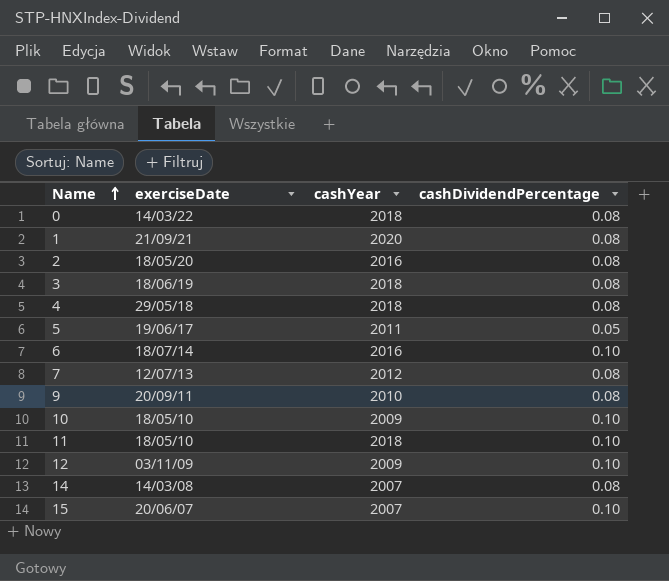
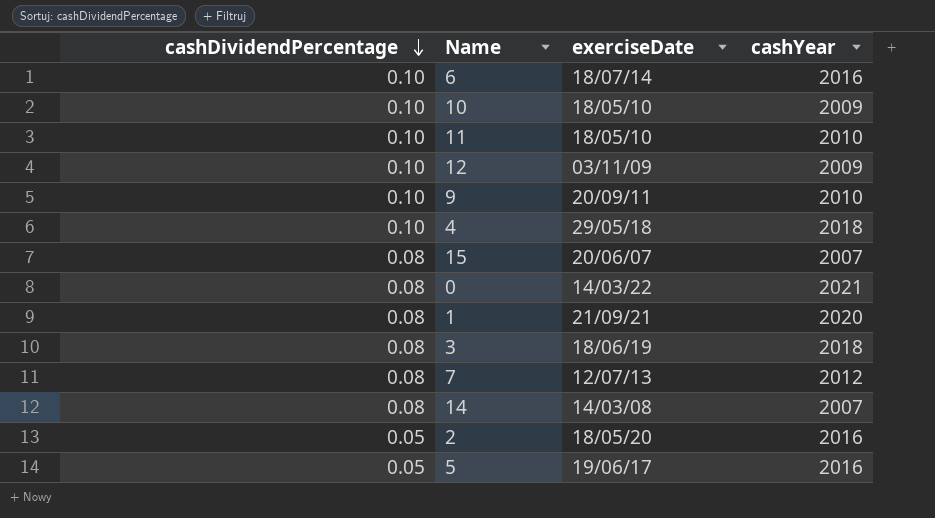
row order: Name ascending -> cashDividendPercentage descending
column cashDividendPercentage | position: 4 -> 1
11 | cashYear: 2018 -> 2010
9 | cashDividendPercentage: 0.08 -> 0.10
4 | cashDividendPercentage: 0.08 -> 0.10
15 | cashDividendPercentage: 0.10 -> 0.08
0 | cashYear: 2018 -> 2021
2 | cashDividendPercentage: 0.08 -> 0.05
5 | cashYear: 2011 -> 2016

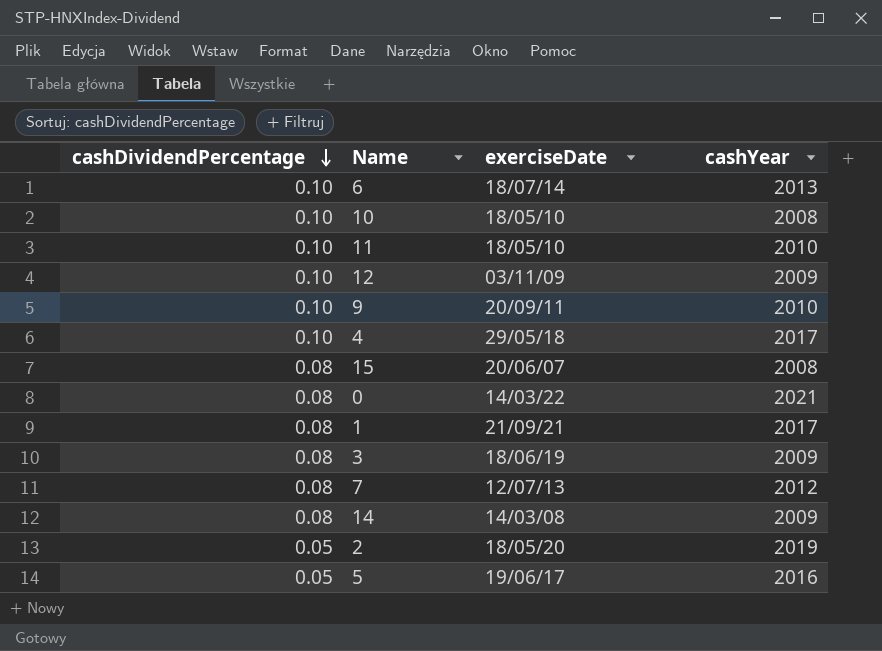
6 | cashYear: 2016 -> 2013
10 | cashYear: 2009 -> 2008
4 | cashYear: 2018 -> 2017
15 | cashYear: 2007 -> 2008
1 | cashYear: 2020 -> 2017
3 | cashYear: 2018 -> 2009
14 | cashYear: 2007 -> 2009
2 | cashYear: 2016 -> 2019

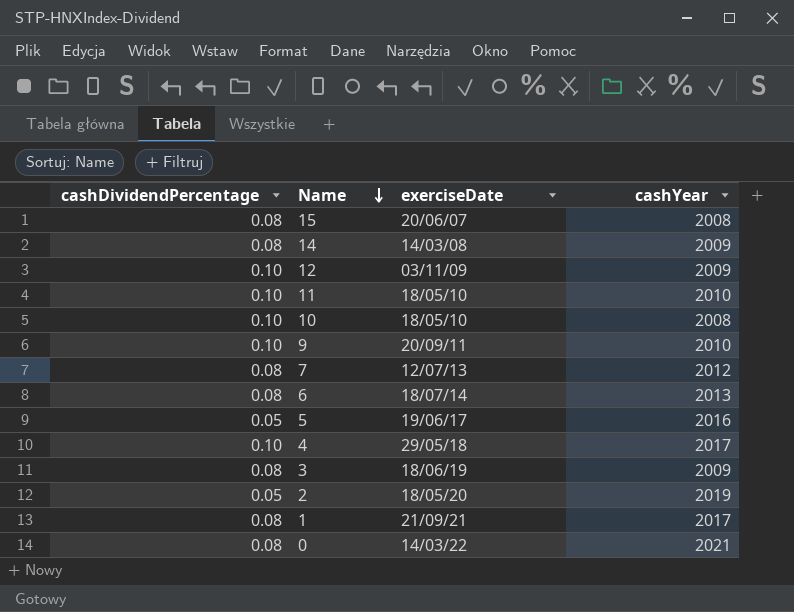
row order: cashDividendPercentage descending -> Name descending
6 | cashDividendPercentage: 0.10 -> 0.08

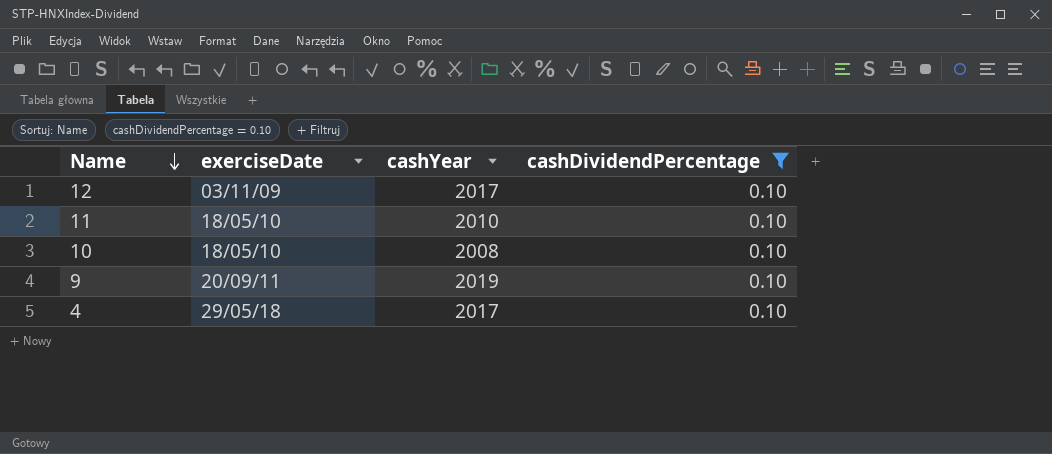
filter: none -> cashDividendPercentage = 0.10
column cashDividendPercentage | position: 1 -> 4
12 | cashYear: 2009 -> 2017
9 | cashYear: 2010 -> 2019

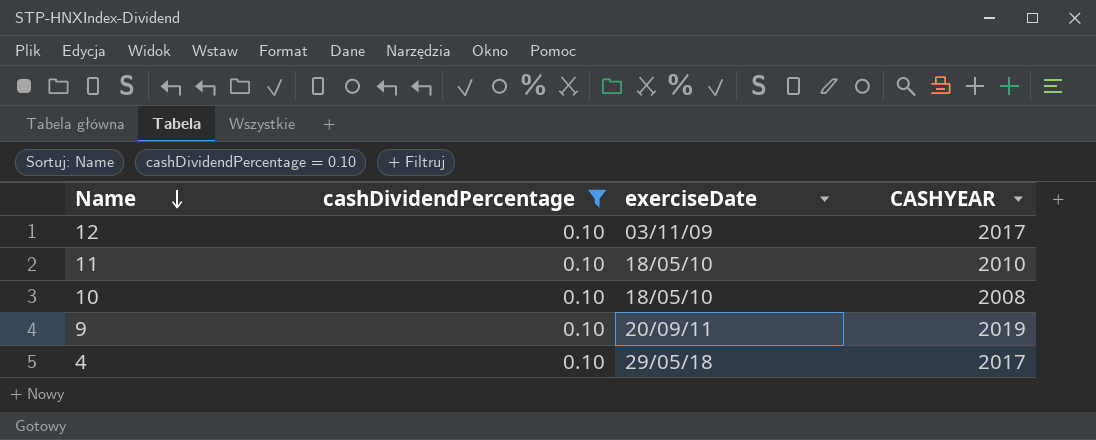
column cashDividendPercentage | position: 4 -> 2
column name: cashYear -> CASHYEAR

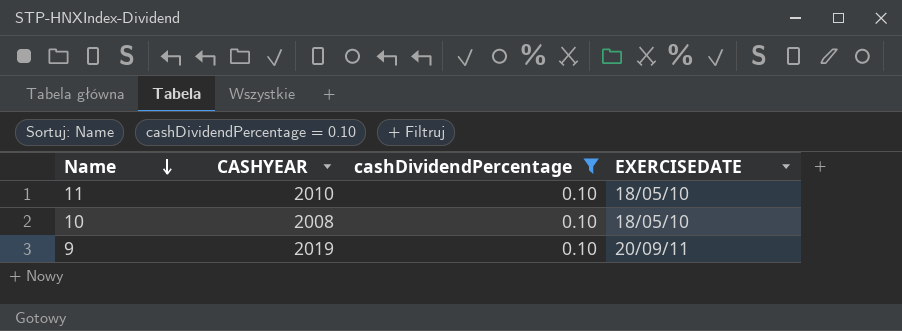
column CASHYEAR | position: 4 -> 2
column name: exerciseDate -> EXERCISEDATE
row 12: 0.10 | 03/11/09 | 2017 -> none
row 4: 0.10 | 29/05/18 | 2017 -> none

